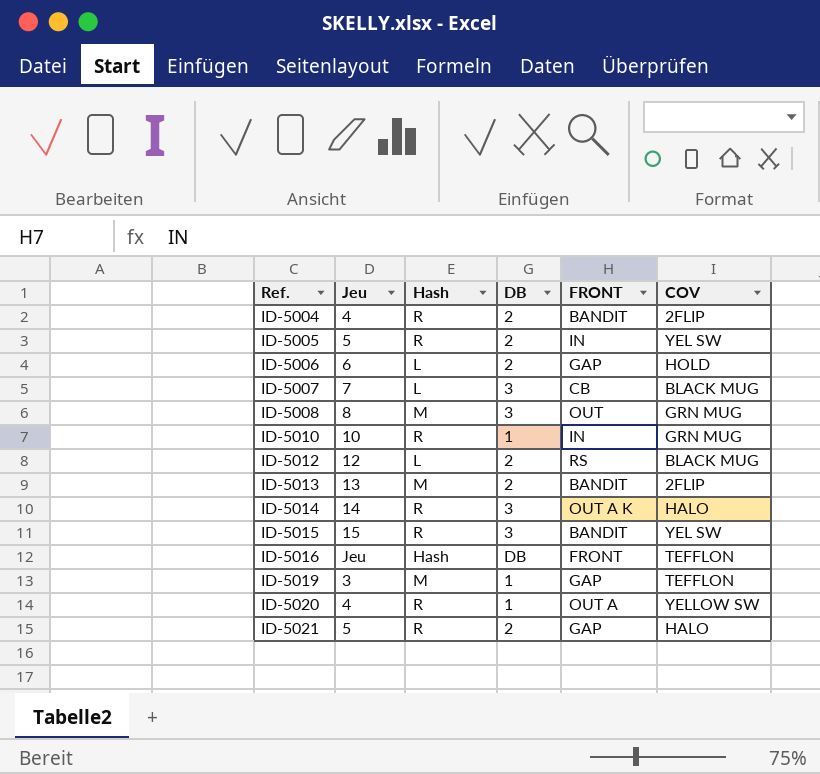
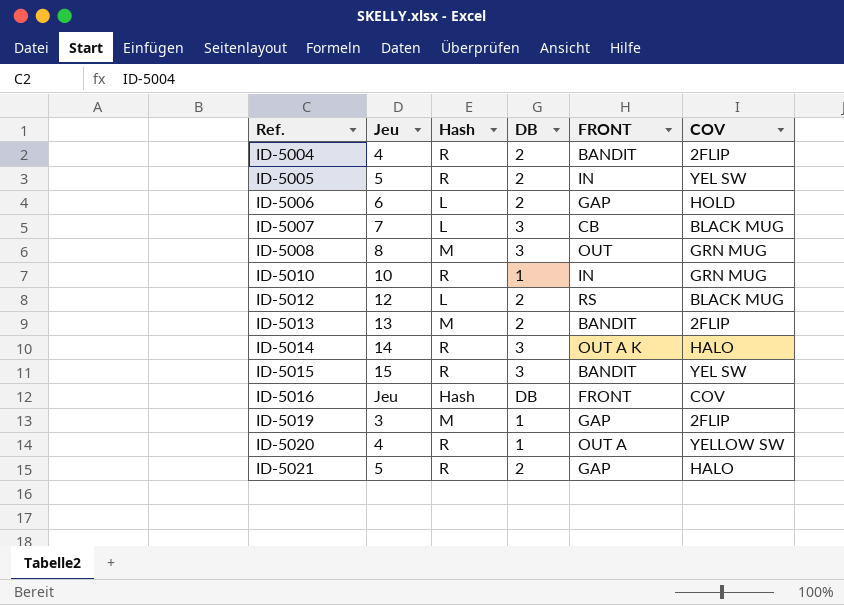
ID-5016 | COV: TEFFLON -> COV
ID-5019 | COV: TEFFLON -> 2FLIP

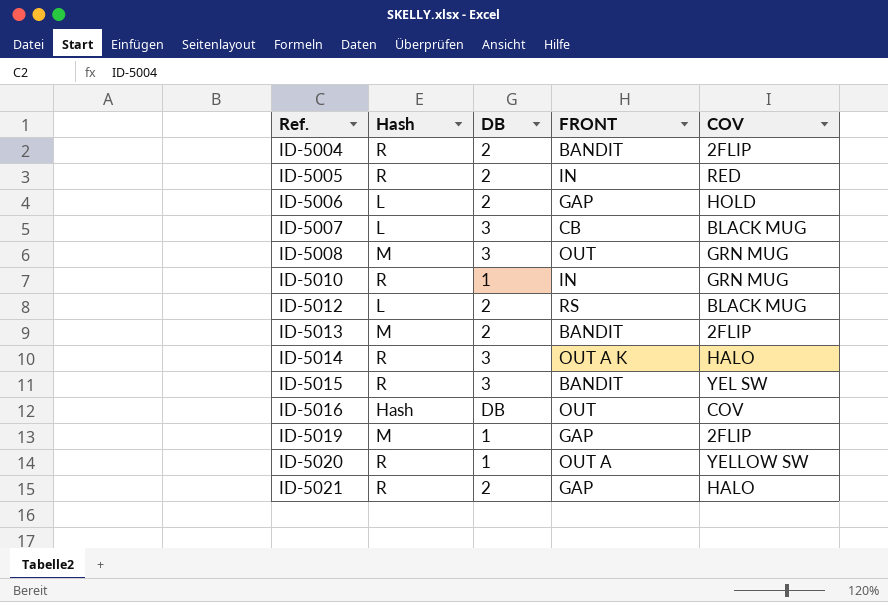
column Jeu | position: 2 -> none
ID-5005 | COV: YEL SW -> RED
ID-5016 | FRONT: FRONT -> OUT

